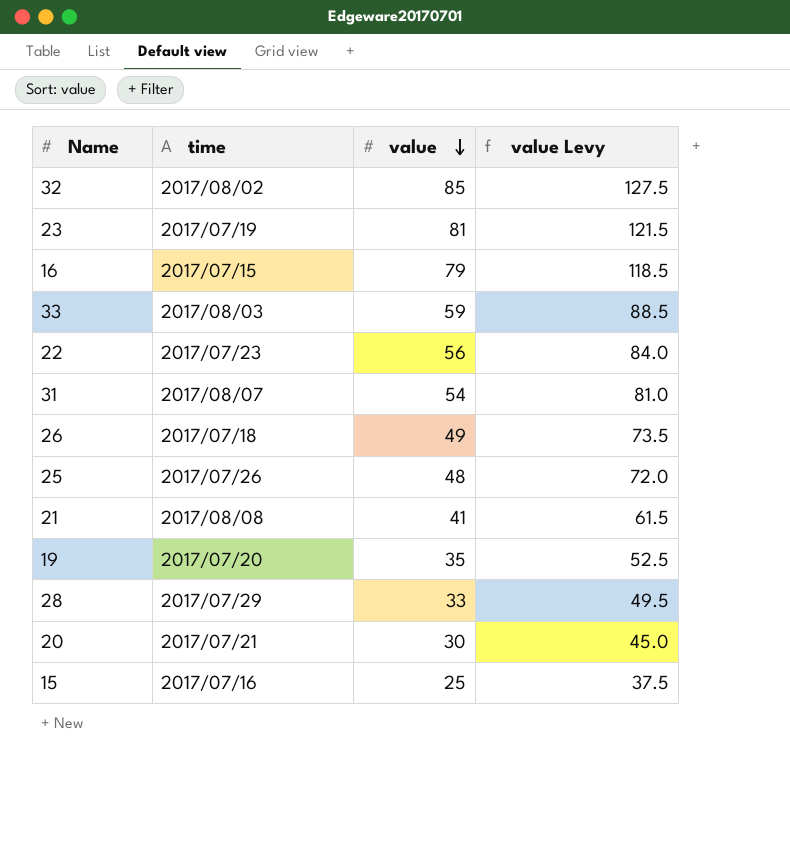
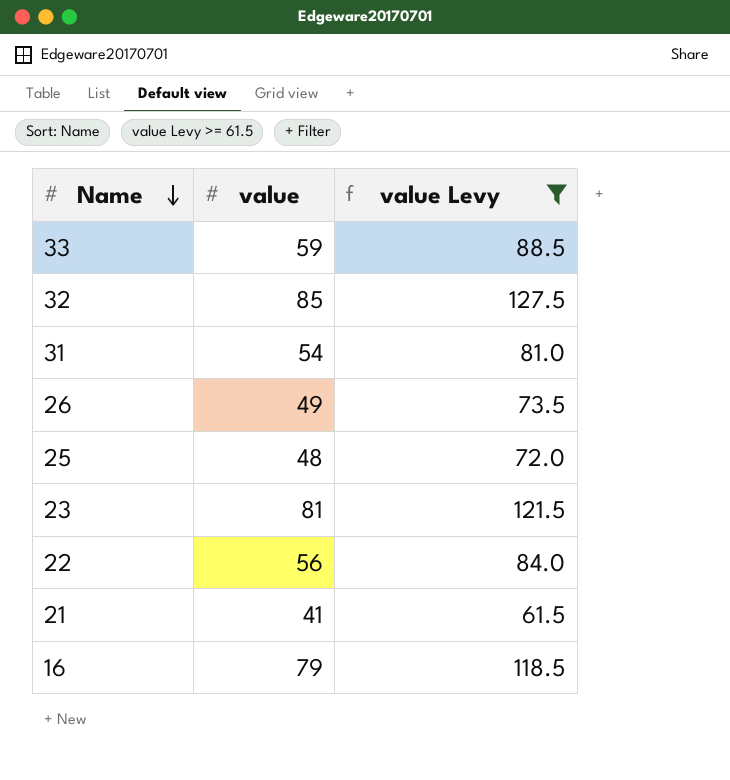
filter: none -> value Levy >= 61.5
row order: value descending -> Name descending
column time | position: 2 -> none

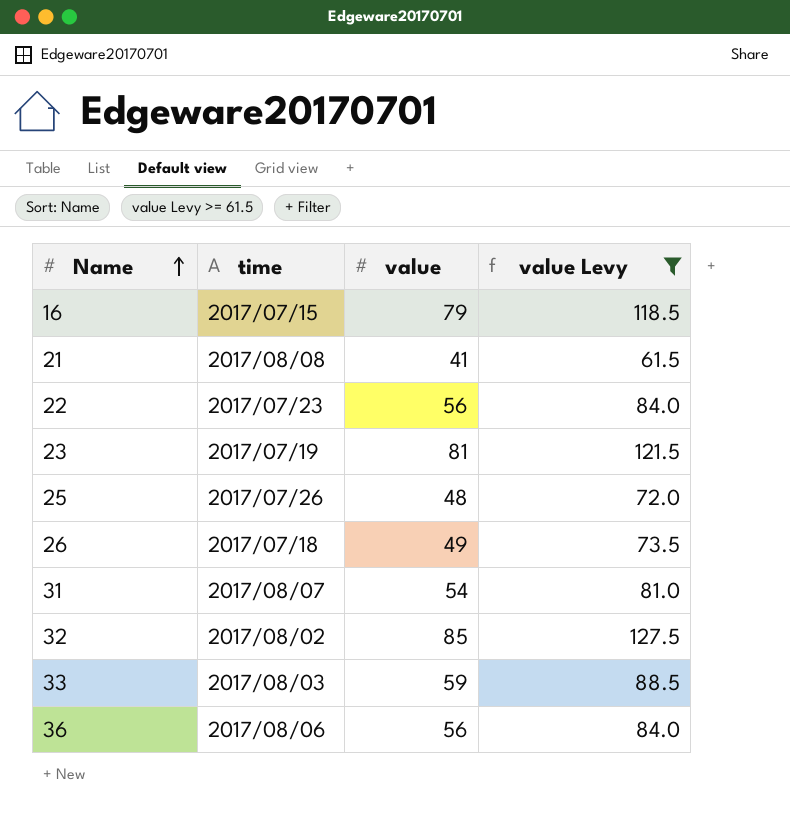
row order: Name descending -> Name ascending
column time | position: none -> 2
row 36: none -> 2017/08/06 | 56 | 84.0

